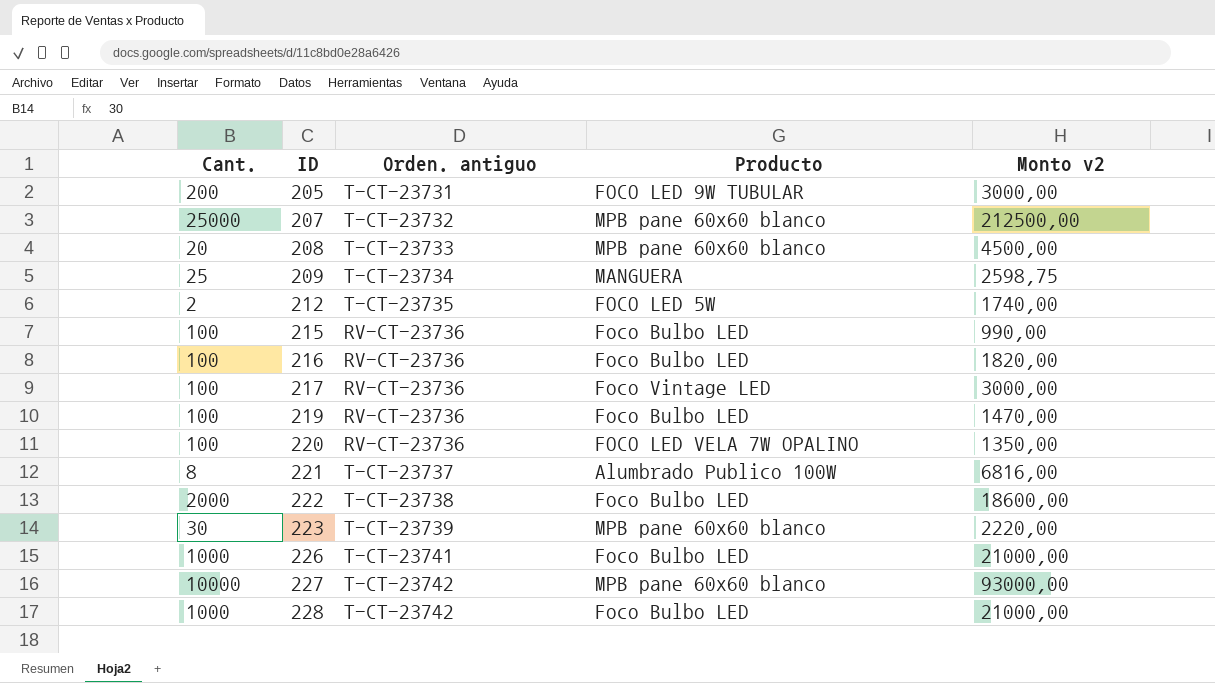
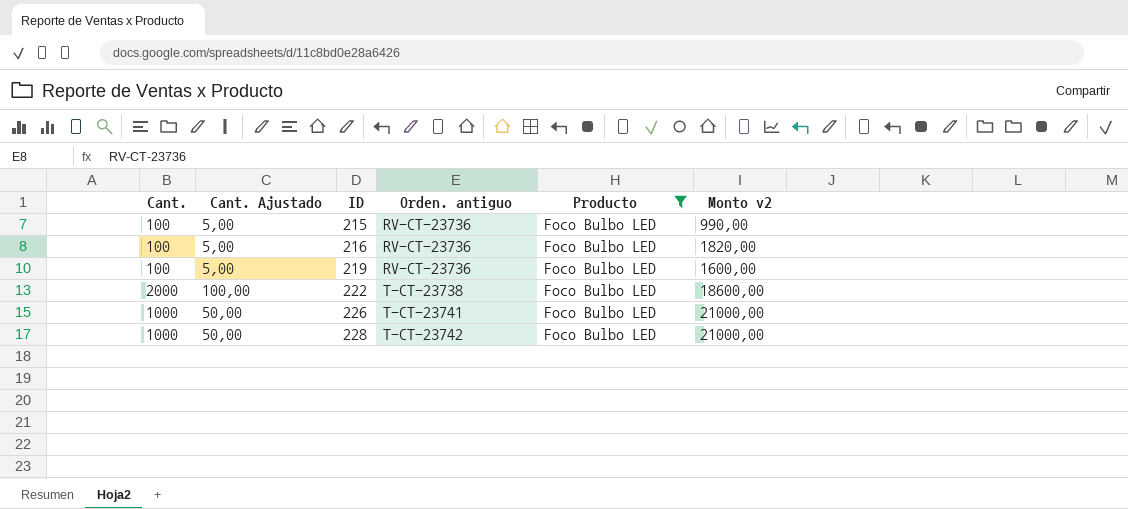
filter: none -> Producto = Foco Bulbo LED
column Cant. Ajustado | formula: none -> [Cant.] * 0,05
219 | Monto v2: 1470,00 -> 1600,00

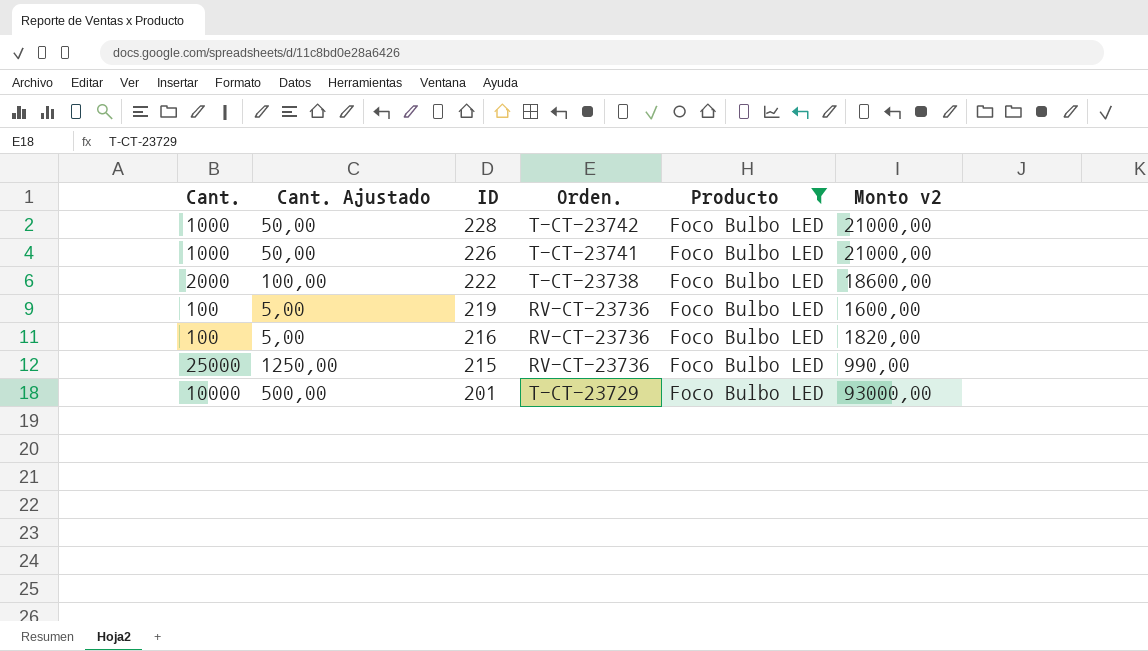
row order: ID ascending -> ID descending
column name: Orden. antiguo -> Orden.
215 | Cant.: 100 -> 25000
215 | Cant. Ajustado: 5,00 -> 1250,00
row 201: none -> 10000 | 500,00 | T-CT-23729 | Foco Bulbo LED | 93000,00

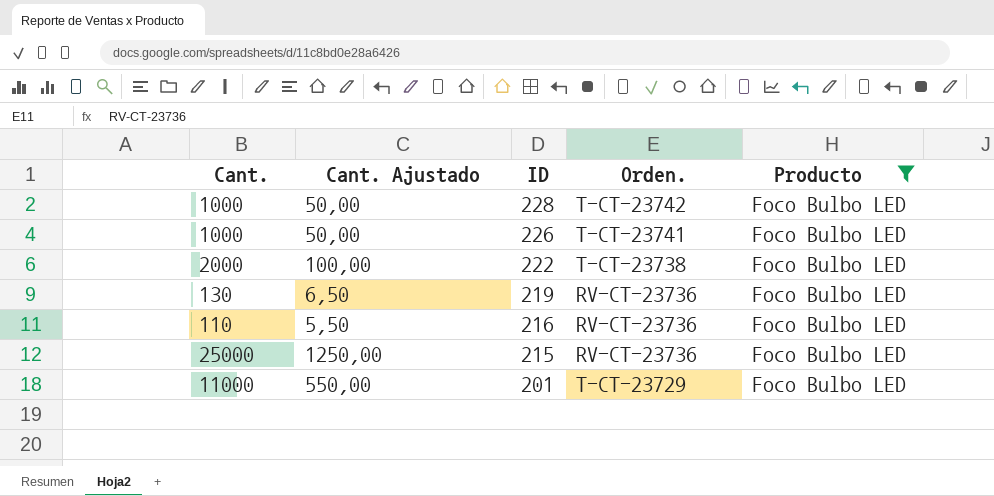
column Monto v2 | position: 6 -> none
219 | Cant.: 100 -> 130
219 | Cant. Ajustado: 5,00 -> 6,50
216 | Cant.: 100 -> 110
216 | Cant. Ajustado: 5,00 -> 5,50
201 | Cant.: 10000 -> 11000
201 | Cant. Ajustado: 500,00 -> 550,00

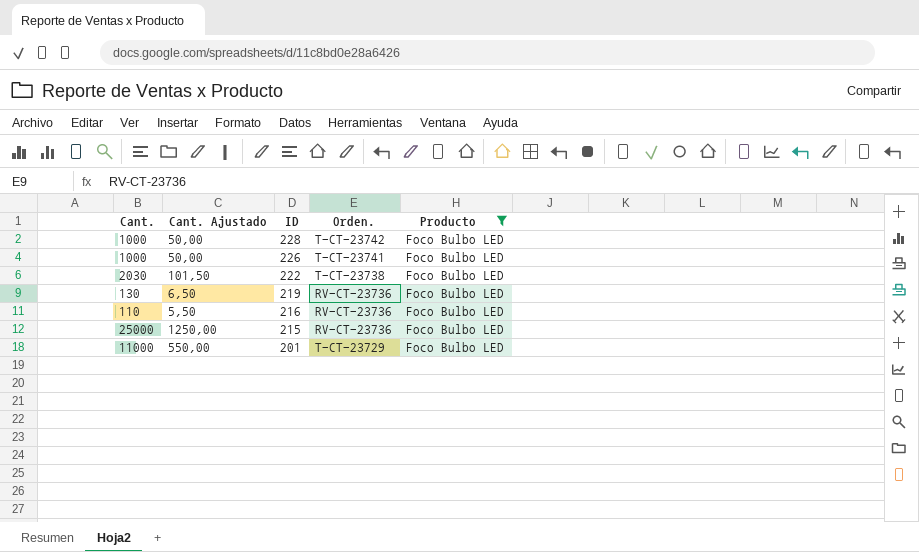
222 | Cant.: 2000 -> 2030
222 | Cant. Ajustado: 100,00 -> 101,50

